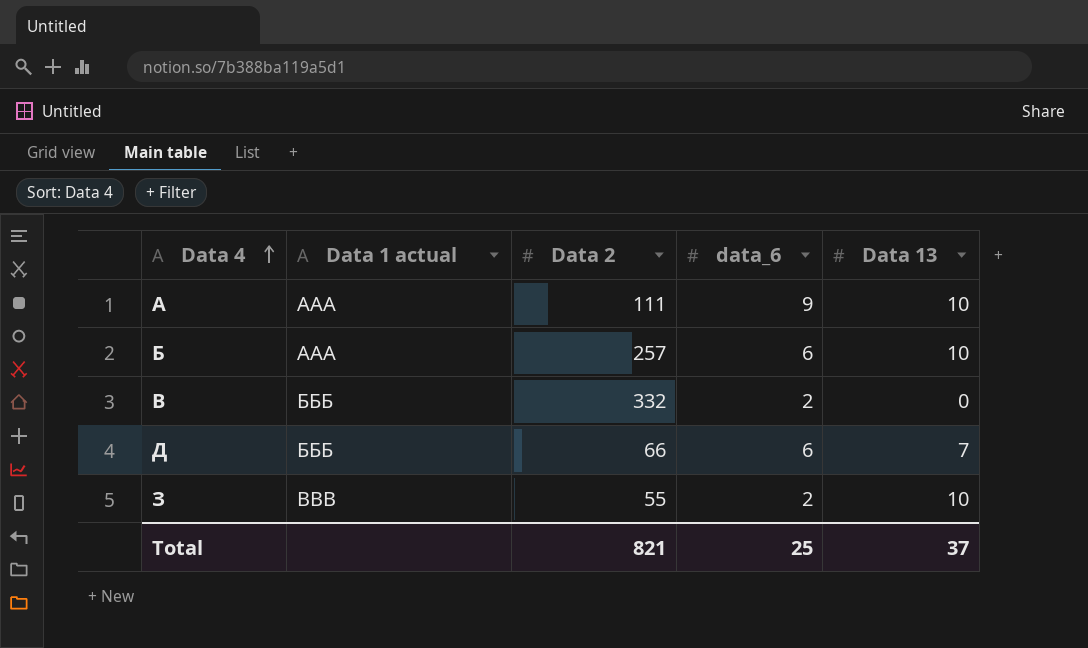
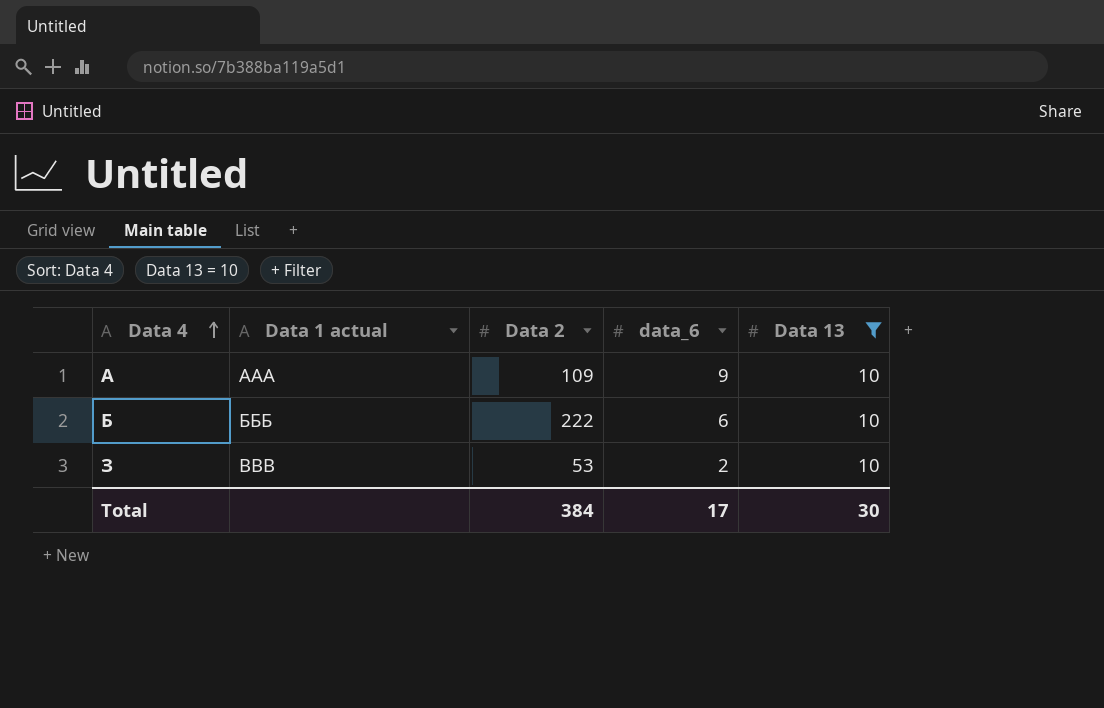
filter: none -> Data 13 = 10
А | Data 2: 111 -> 109
Б | Data 1 actual: ААА -> БББ
Б | Data 2: 257 -> 222
З | Data 2: 55 -> 53
Total | Data 2: 821 -> 384
Total | data_6: 25 -> 17
Total | Data 13: 37 -> 30

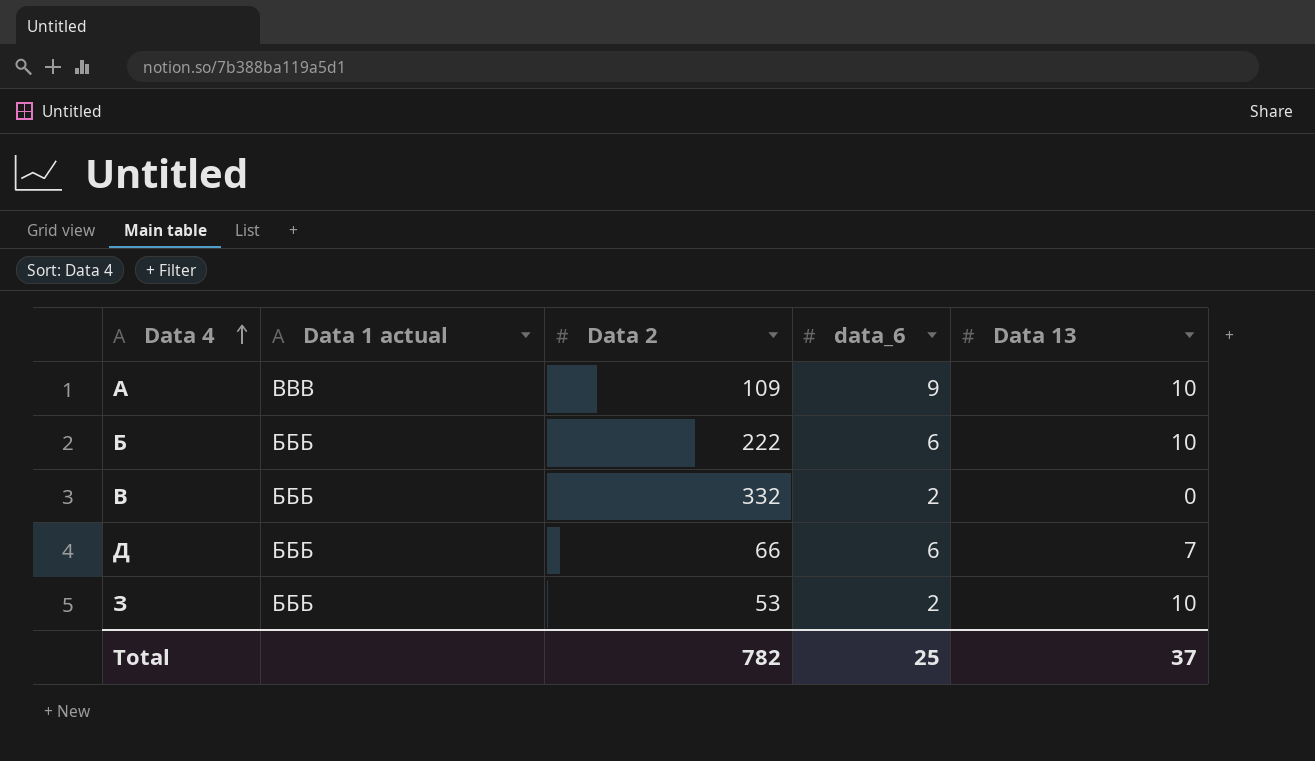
filter: Data 13 = 10 -> none
А | Data 1 actual: ААА -> ВВВ
З | Data 1 actual: ВВВ -> БББ
Total | Data 2: 384 -> 782
Total | data_6: 17 -> 25
Total | Data 13: 30 -> 37

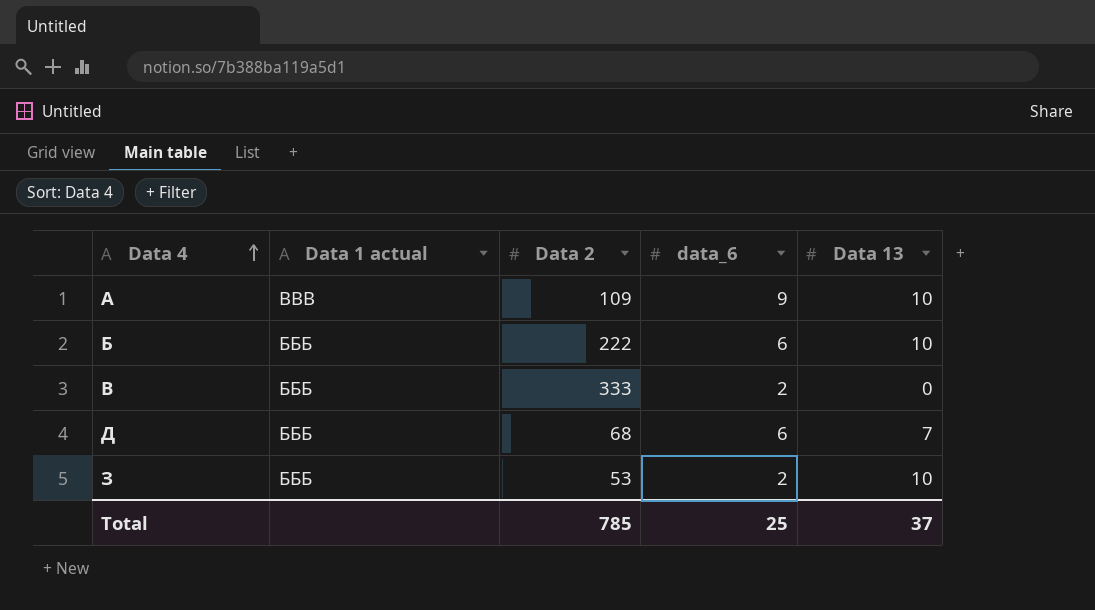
В | Data 2: 332 -> 333
Д | Data 2: 66 -> 68
Total | Data 2: 782 -> 785

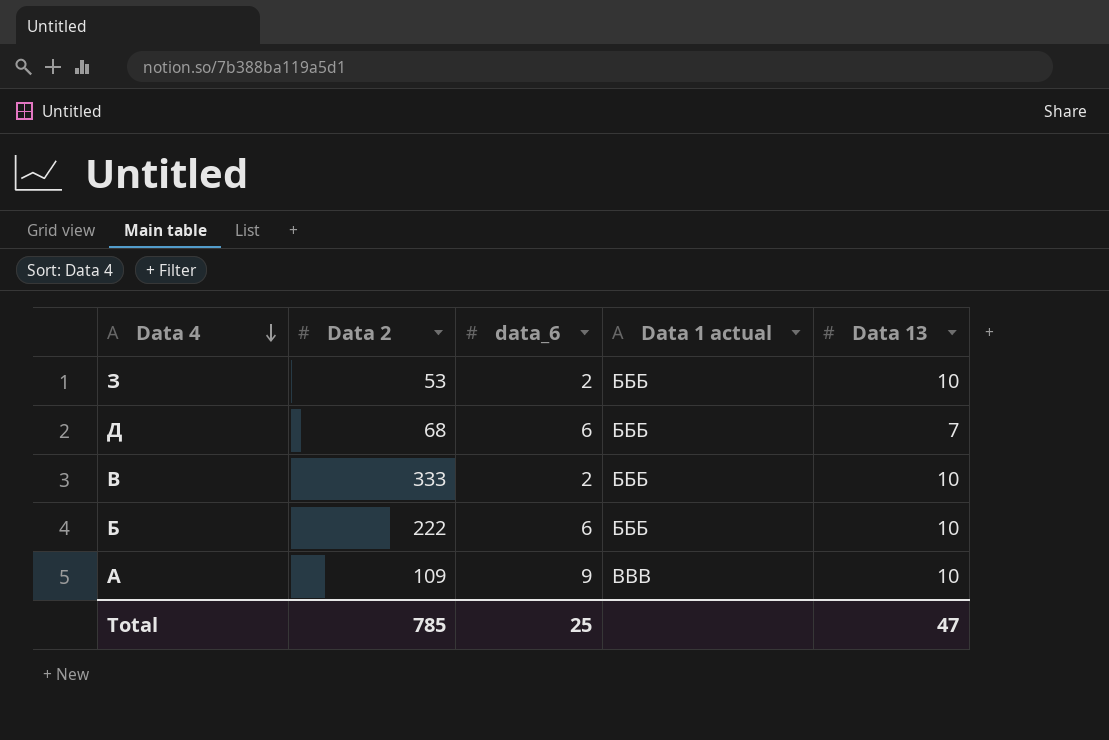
row order: Data 4 ascending -> Data 4 descending
column Data 1 actual | position: 2 -> 4
В | Data 13: 0 -> 10
Total | Data 13: 37 -> 47

